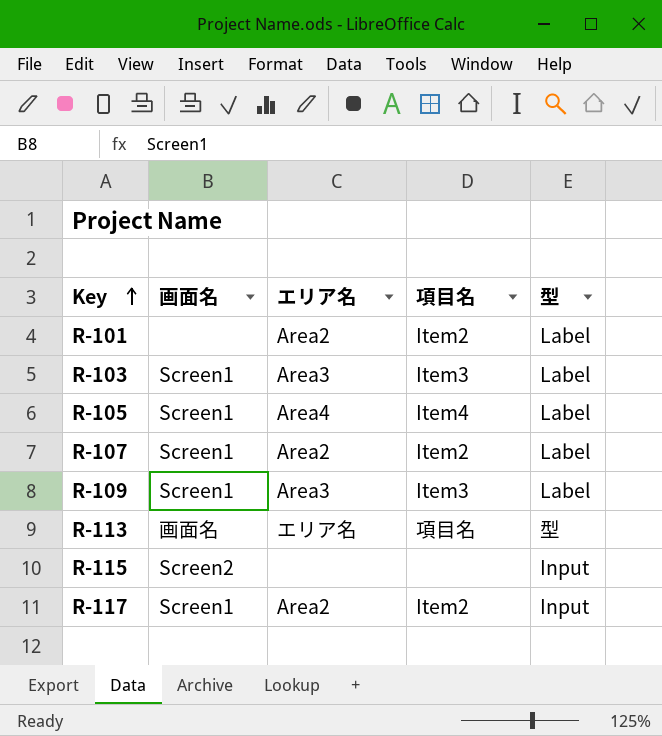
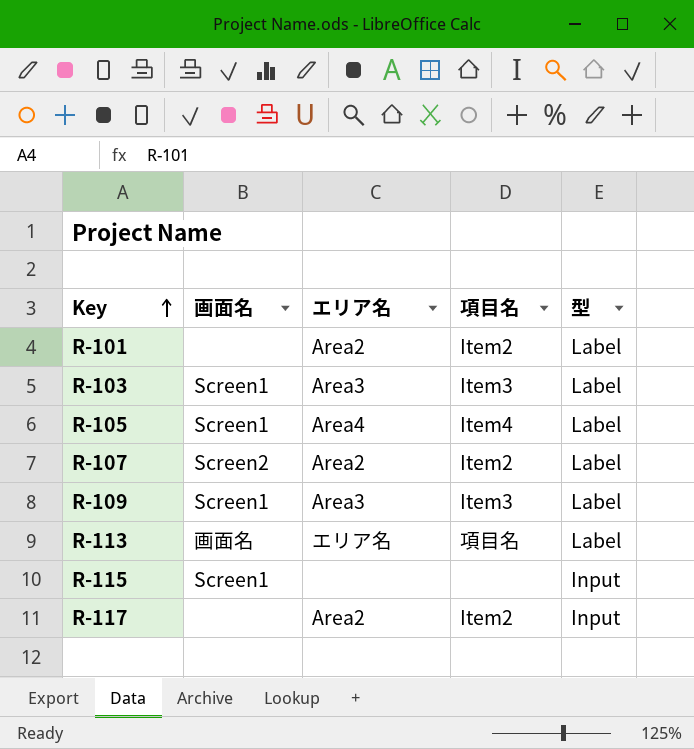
R-107 | 画面名: Screen1 -> Screen2
R-113 | 型: 型 -> Label
R-115 | 画面名: Screen2 -> Screen1
R-117 | 画面名: Screen1 -> none

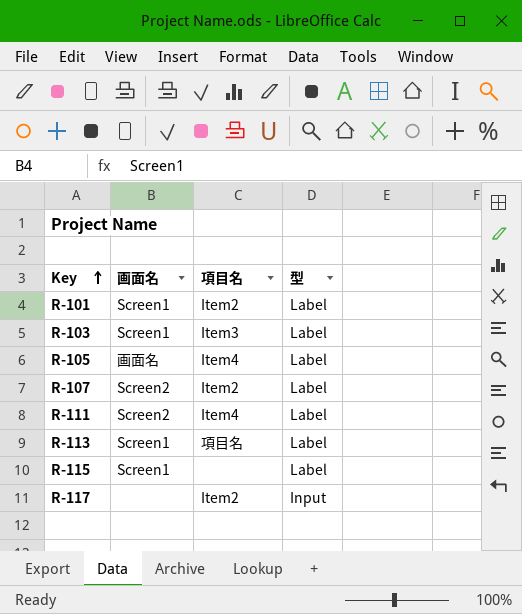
column エリア名 | position: 3 -> none
row R-109: Screen1 | Area3 | Item3 | Label -> none
R-101 | 画面名: none -> Screen1
R-105 | 画面名: Screen1 -> 画面名
row R-111: none -> Screen2 | Item4 | Label
R-113 | 画面名: 画面名 -> Screen1
R-115 | 型: Input -> Label

